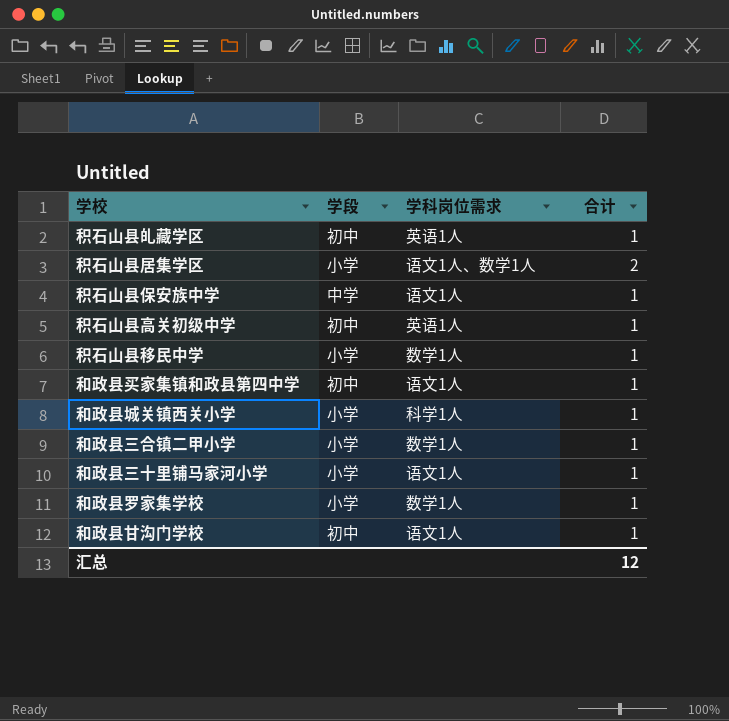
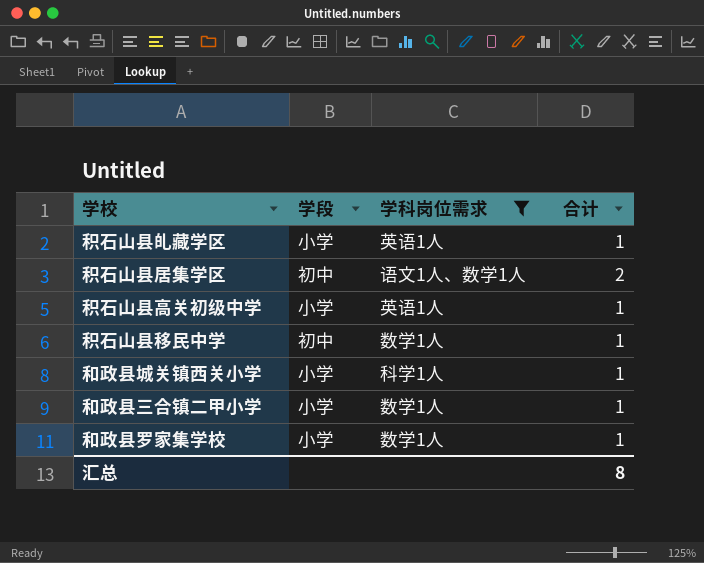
filter: none -> 学科岗位需求 != 语文1人
积石山县癿藏学区 | 学段: 初中 -> 小学
积石山县居集学区 | 学段: 小学 -> 初中
积石山县高关初级中学 | 学段: 初中 -> 小学
积石山县移民中学 | 学段: 小学 -> 初中
汇总 | 合计: 12 -> 8

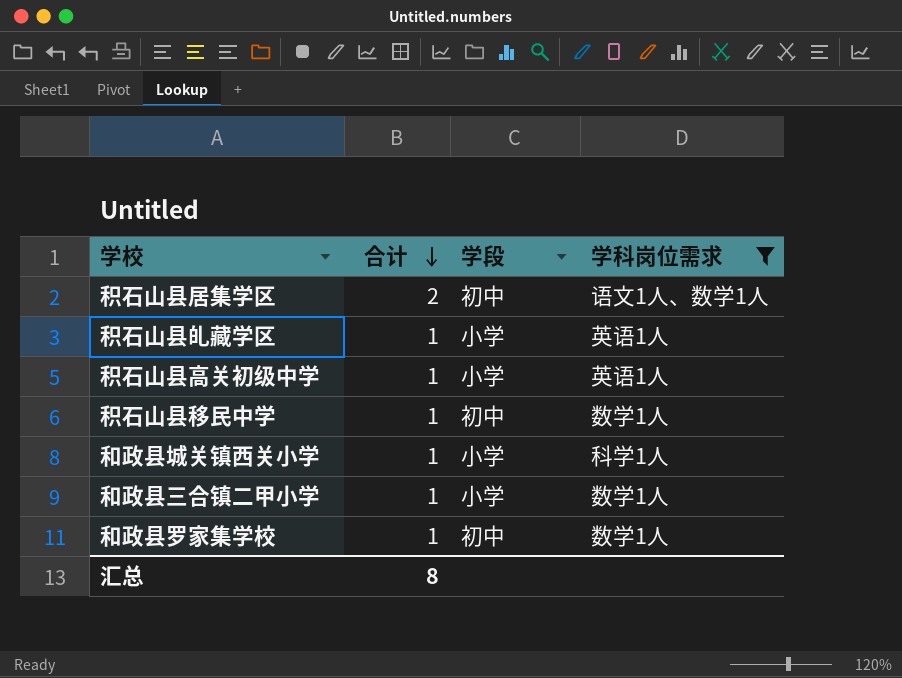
row order: none -> 合计 descending
column 合计 | position: 4 -> 2
和政县罗家集学校 | 学段: 小学 -> 初中

